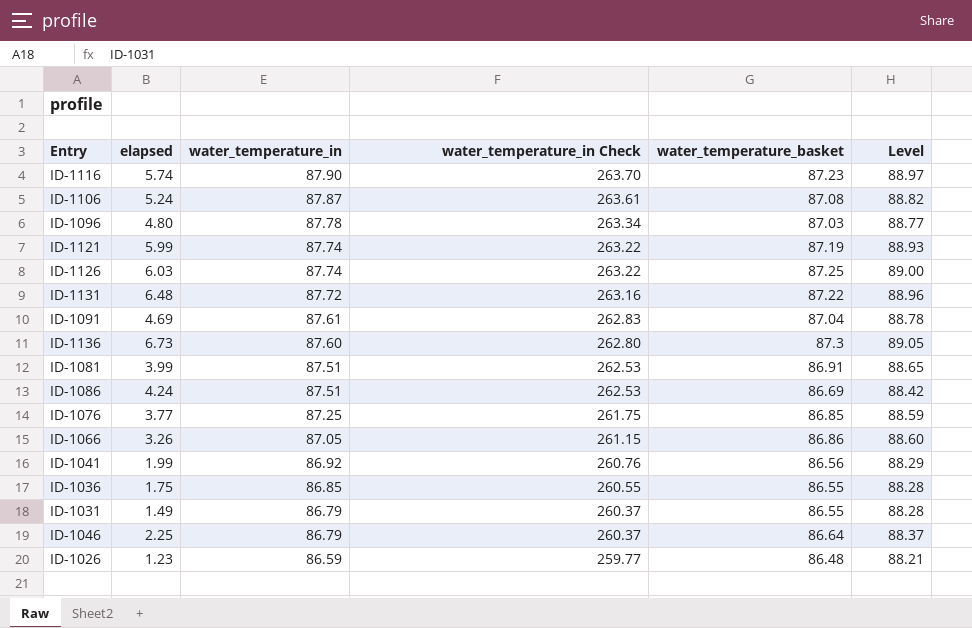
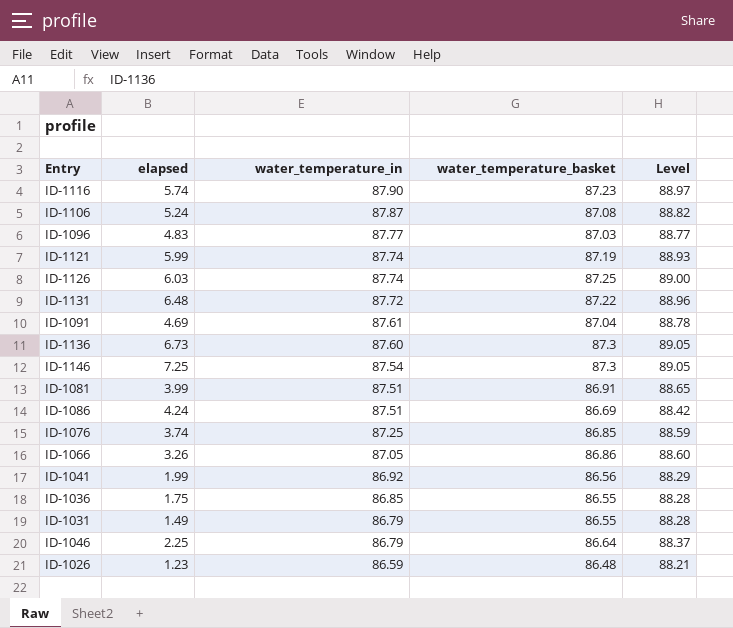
column water_temperature_in Check | formula: [water_temperature_in] * 3 -> none
ID-1096 | elapsed: 4.80 -> 4.83
ID-1096 | water_temperature_in: 87.78 -> 87.77
row ID-1146: none -> 7.25 | 87.54 | 87.3 | 89.05
ID-1076 | elapsed: 3.77 -> 3.74

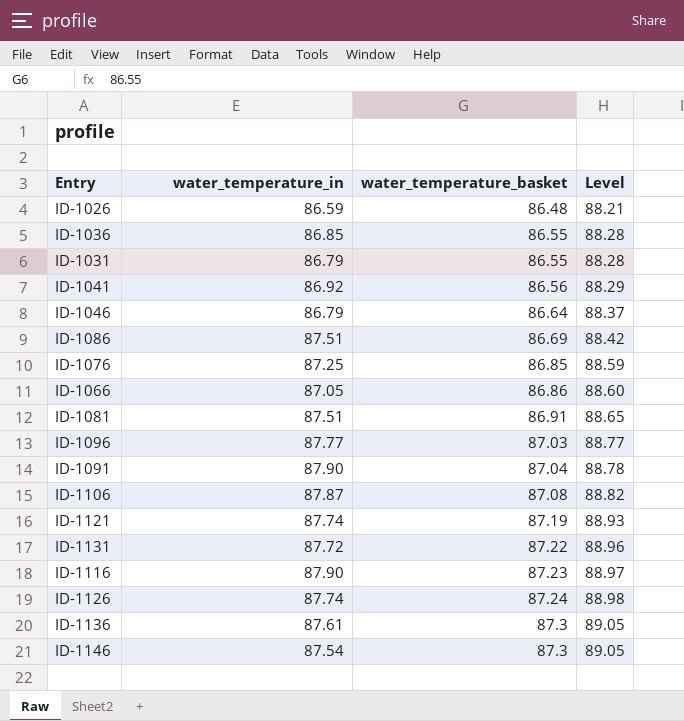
row order: water_temperature_in descending -> water_temperature_basket ascending
column elapsed | position: 2 -> none
ID-1091 | water_temperature_in: 87.61 -> 87.90
ID-1126 | water_temperature_basket: 87.25 -> 87.24
ID-1126 | Level: 89.00 -> 88.98
ID-1136 | water_temperature_in: 87.60 -> 87.61

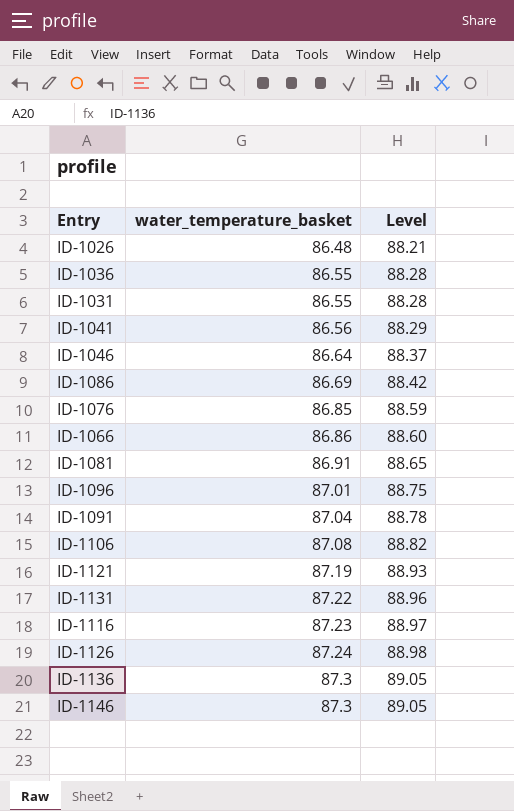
column water_temperature_in | position: 2 -> none
ID-1096 | water_temperature_basket: 87.03 -> 87.01
ID-1096 | Level: 88.77 -> 88.75

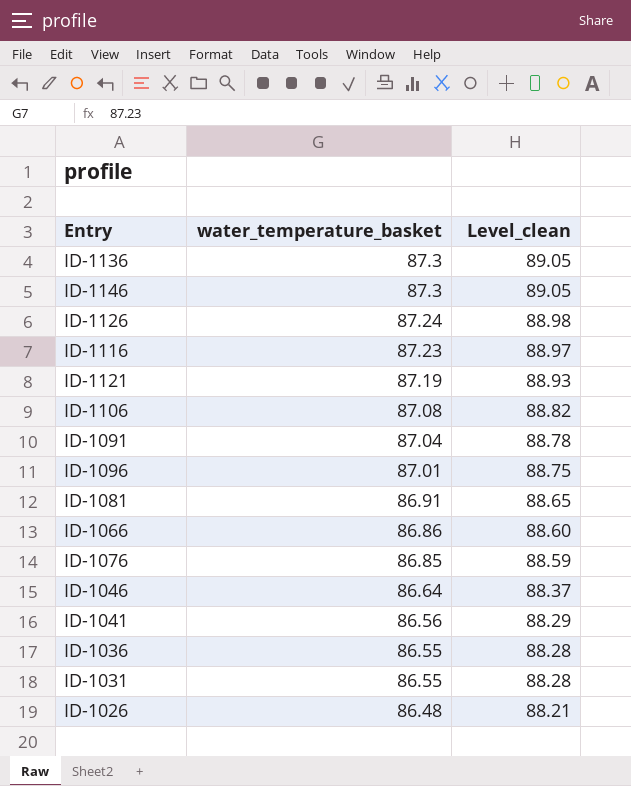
row order: water_temperature_basket ascending -> water_temperature_basket descending
column name: Level -> Level_clean
row ID-1086: 86.69 | 88.42 -> none
row ID-1131: 87.22 | 88.96 -> none

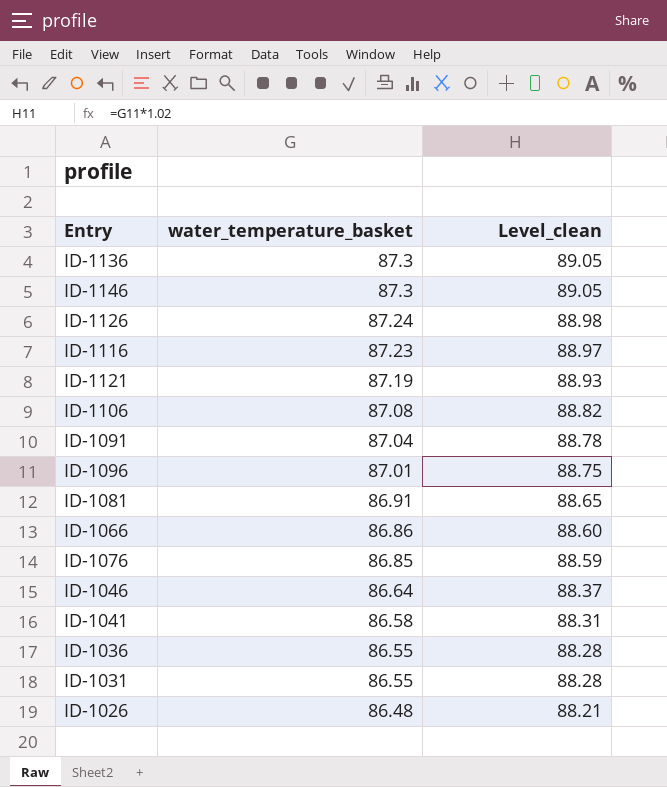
ID-1041 | water_temperature_basket: 86.56 -> 86.58
ID-1041 | Level_clean: 88.29 -> 88.31

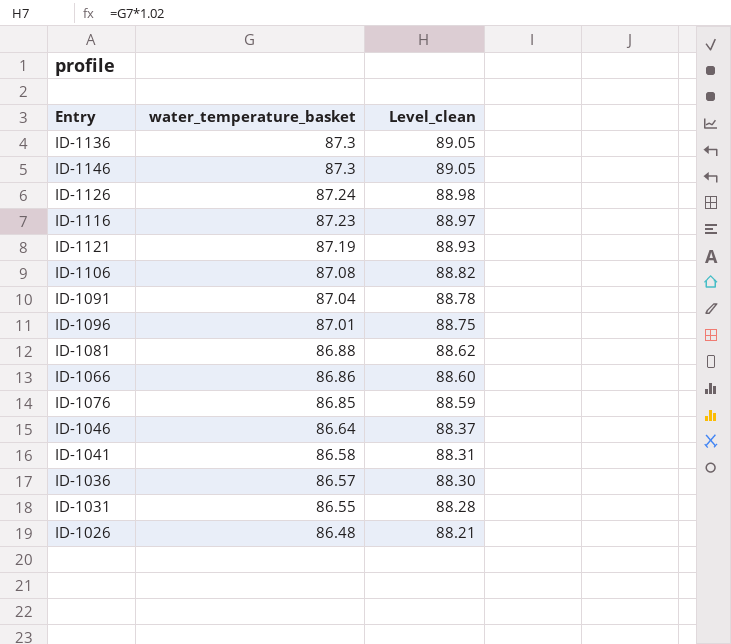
ID-1081 | water_temperature_basket: 86.91 -> 86.88
ID-1081 | Level_clean: 88.65 -> 88.62
ID-1036 | water_temperature_basket: 86.55 -> 86.57
ID-1036 | Level_clean: 88.28 -> 88.30

